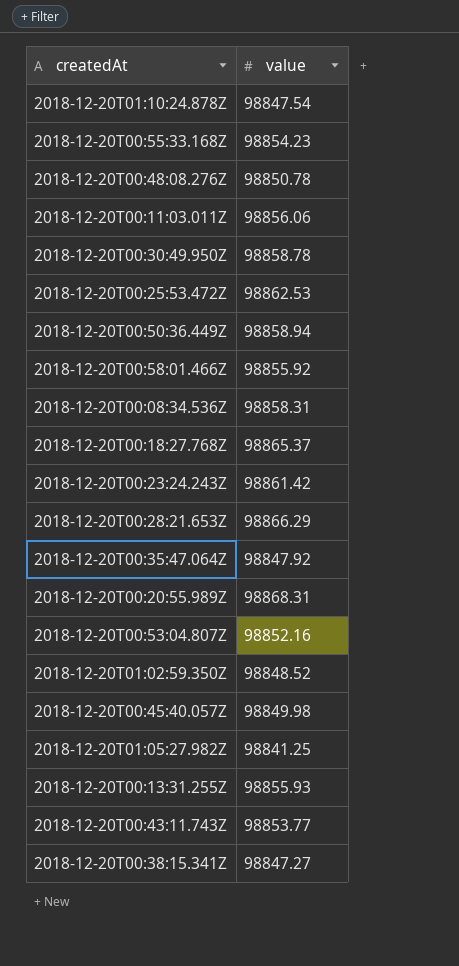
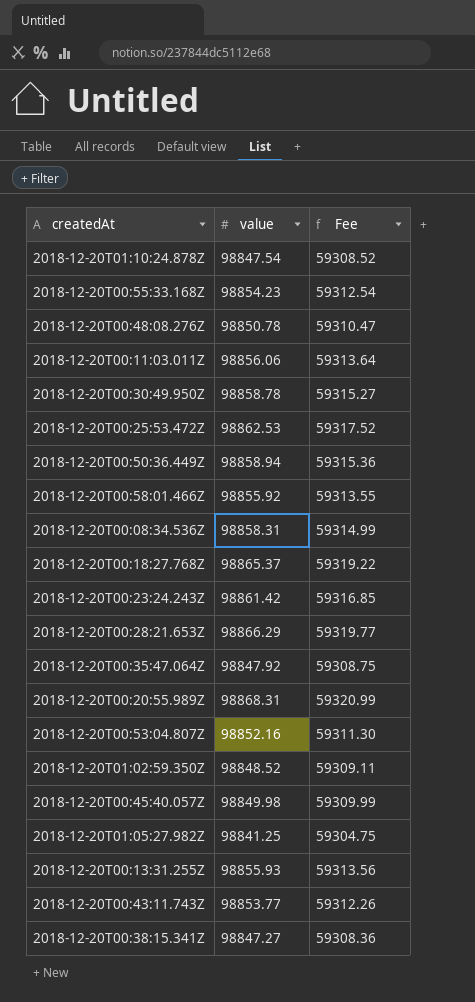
column Fee | formula: none -> [value] * 0.6

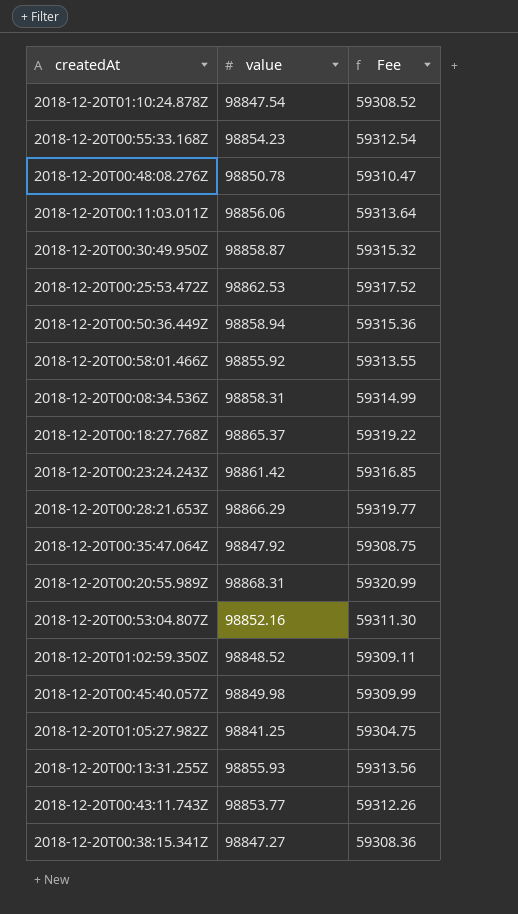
2018-12-20T00:30:49.950Z | value: 98858.78 -> 98858.87
2018-12-20T00:30:49.950Z | Fee: 59315.27 -> 59315.32

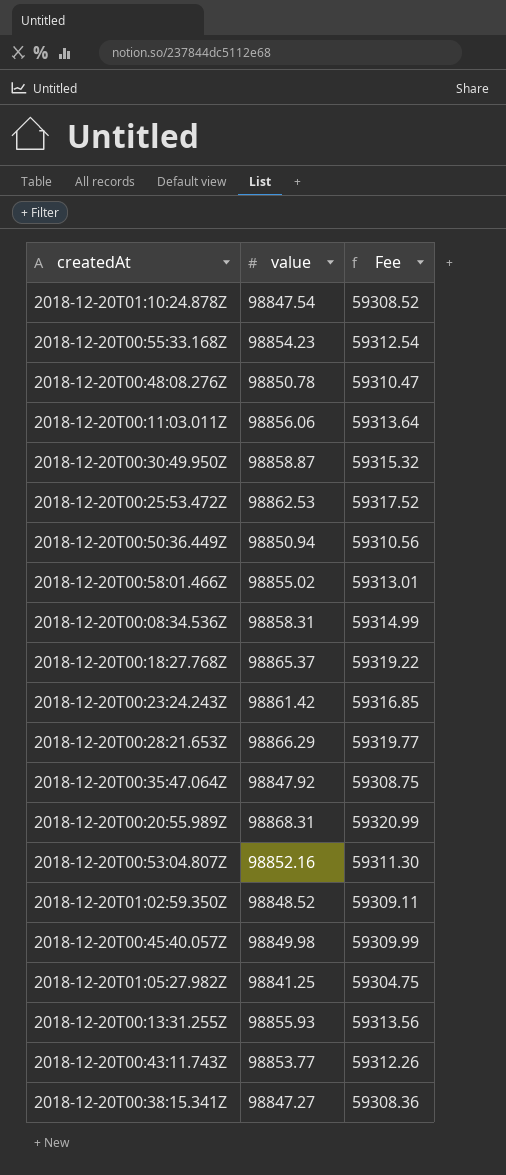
2018-12-20T00:50:36.449Z | value: 98858.94 -> 98850.94
2018-12-20T00:50:36.449Z | Fee: 59315.36 -> 59310.56
2018-12-20T00:58:01.466Z | value: 98855.92 -> 98855.02
2018-12-20T00:58:01.466Z | Fee: 59313.55 -> 59313.01

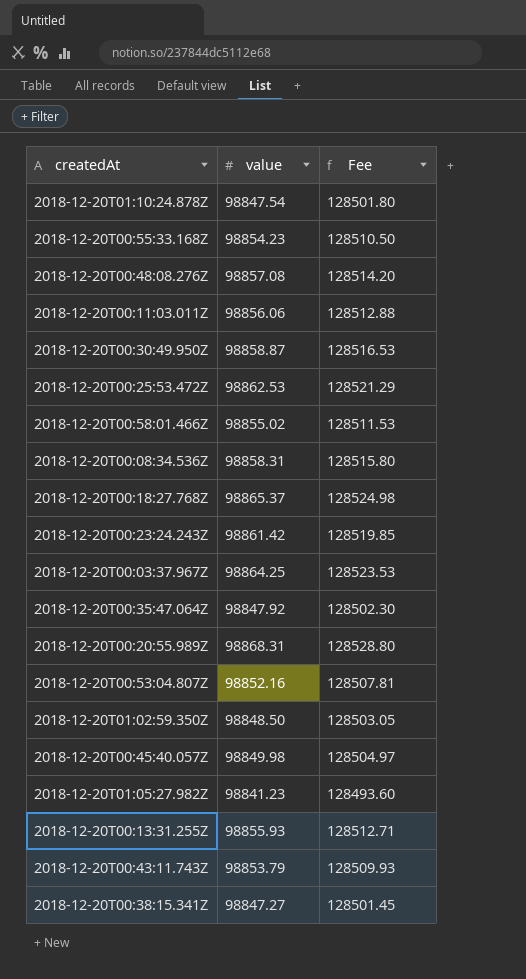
column Fee | formula: [value] * 0.6 -> [value] * 1.3
row 2018-12-20T00:50:36.449Z: 98850.94 | 59310.56 -> none
row 2018-12-20T00:28:21.653Z: 98866.29 | 59319.77 -> none
2018-12-20T00:48:08.276Z | value: 98850.78 -> 98857.08
row 2018-12-20T00:03:37.967Z: none -> 98864.25 | 128523.53
2018-12-20T01:02:59.350Z | value: 98848.52 -> 98848.50
2018-12-20T01:05:27.982Z | value: 98841.25 -> 98841.23
2018-12-20T00:43:11.743Z | value: 98853.77 -> 98853.79

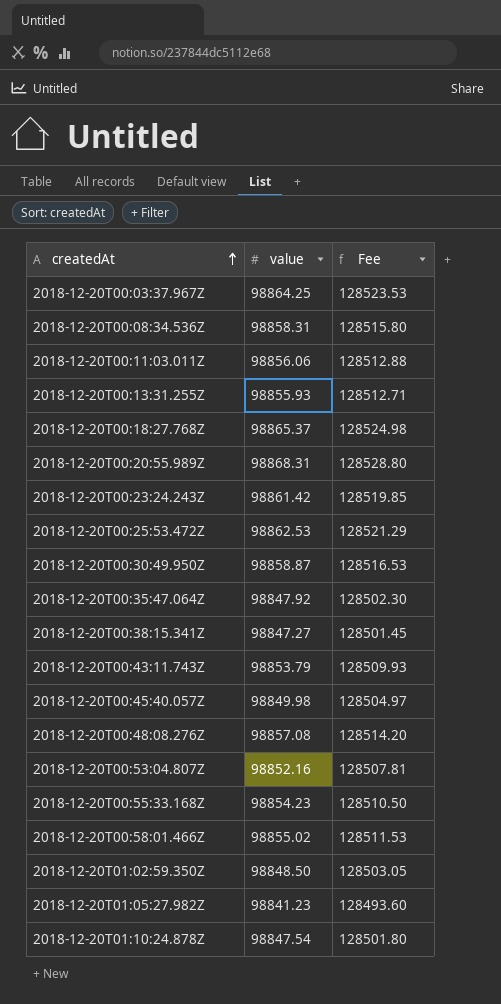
row order: none -> createdAt ascending

